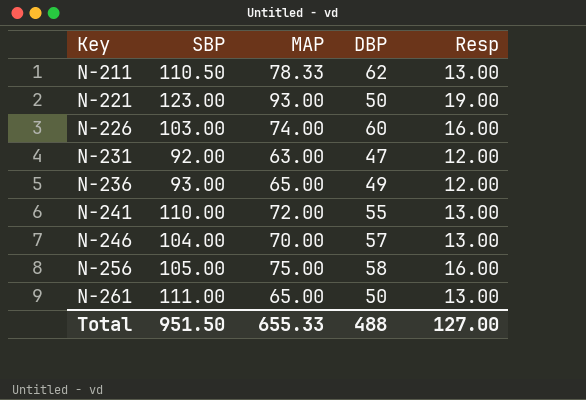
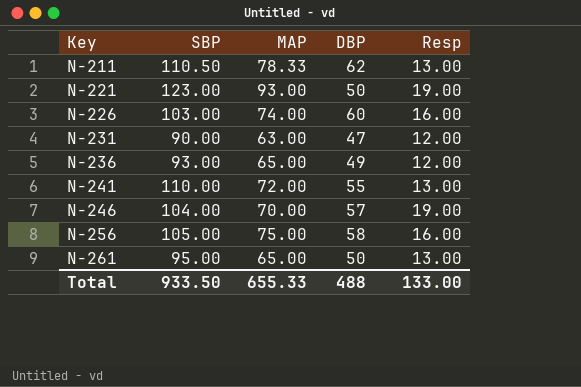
N-231 | SBP: 92.00 -> 90.00
N-246 | Resp: 13.00 -> 19.00
N-261 | SBP: 111.00 -> 95.00
Total | SBP: 951.50 -> 933.50
Total | Resp: 127.00 -> 133.00

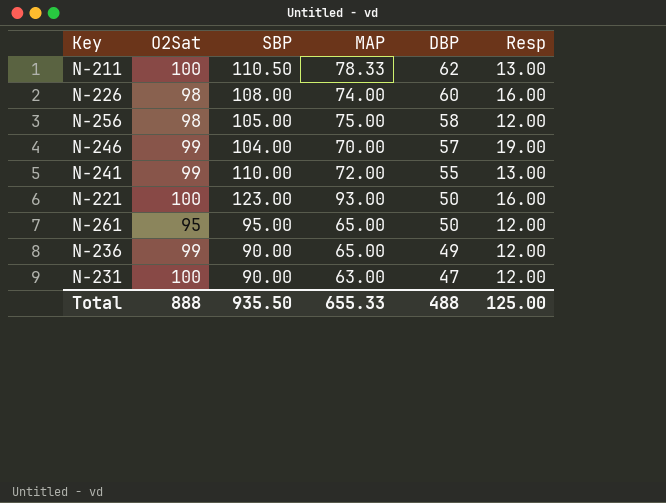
row order: Key ascending -> DBP descending
column O2Sat | position: none -> 2
N-226 | SBP: 103.00 -> 108.00
N-256 | Resp: 16.00 -> 12.00
N-221 | Resp: 19.00 -> 16.00
N-261 | Resp: 13.00 -> 12.00
N-236 | SBP: 93.00 -> 90.00
Total | SBP: 933.50 -> 935.50
Total | Resp: 133.00 -> 125.00

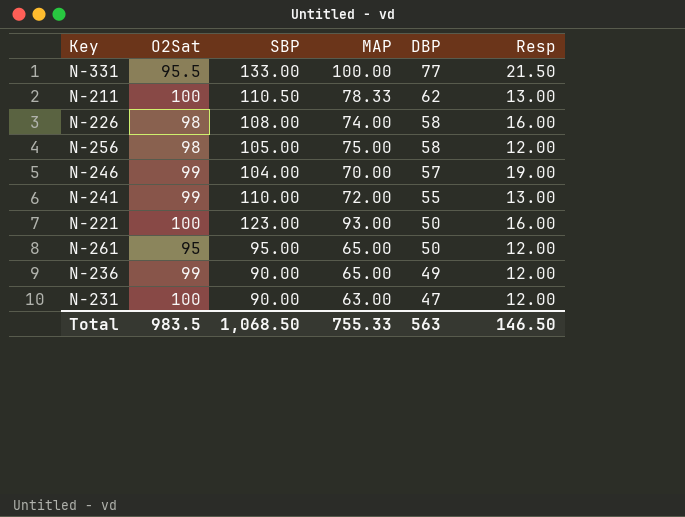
row N-331: none -> 95.5 | 133.00 | 100.00 | 77 | 21.50
N-226 | DBP: 60 -> 58
Total | O2Sat: 888 -> 983.5
Total | SBP: 935.50 -> 1,068.50
Total | MAP: 655.33 -> 755.33
Total | DBP: 488 -> 563
Total | Resp: 125.00 -> 146.50

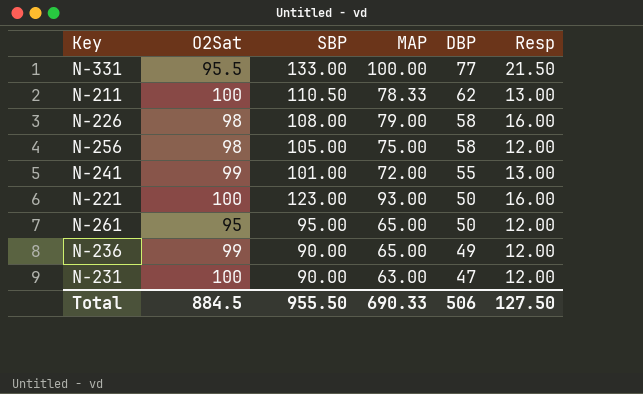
row N-246: 99 | 104.00 | 70.00 | 57 | 19.00 -> none
N-226 | MAP: 74.00 -> 79.00
N-241 | SBP: 110.00 -> 101.00
Total | O2Sat: 983.5 -> 884.5
Total | SBP: 1,068.50 -> 955.50
Total | MAP: 755.33 -> 690.33
Total | DBP: 563 -> 506
Total | Resp: 146.50 -> 127.50

